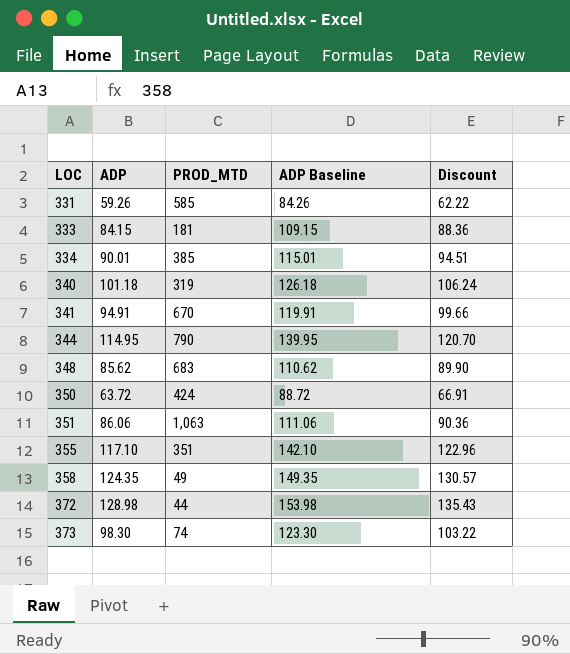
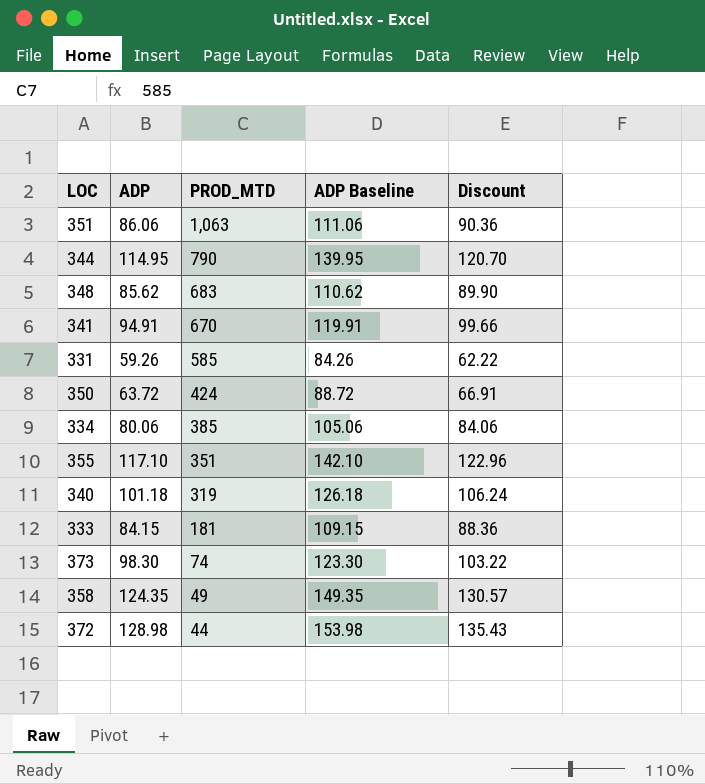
row order: LOC ascending -> PROD_MTD descending
334 | ADP: 90.01 -> 80.06
334 | ADP Baseline: 115.01 -> 105.06
334 | Discount: 94.51 -> 84.06

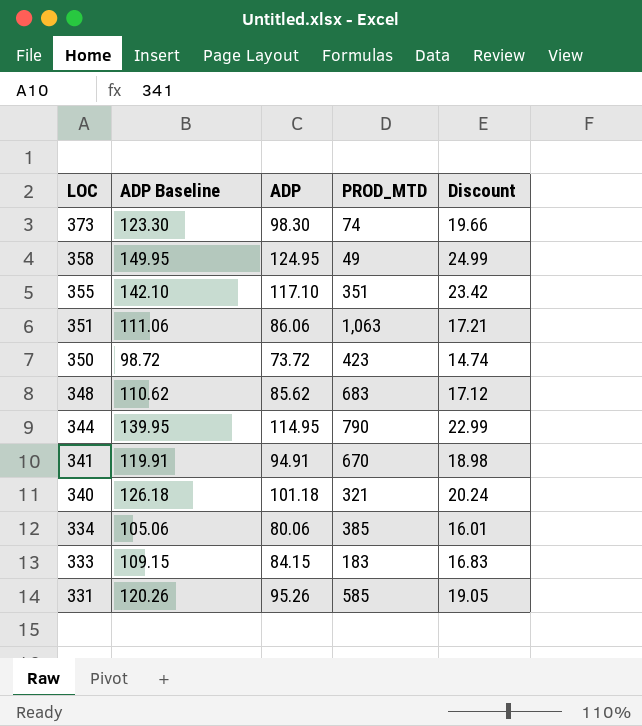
row order: PROD_MTD descending -> LOC descending
column ADP Baseline | position: 4 -> 2
column Discount | formula: [ADP] * 1.05 -> [ADP] * 0.2
row 372: 128.98 | 44 | 153.98 | 135.43 -> none
358 | ADP Baseline: 149.35 -> 149.95
358 | ADP: 124.35 -> 124.95
350 | ADP Baseline: 88.72 -> 98.72
350 | ADP: 63.72 -> 73.72
350 | PROD_MTD: 424 -> 423
340 | PROD_MTD: 319 -> 321
333 | PROD_MTD: 181 -> 183
331 | ADP Baseline: 84.26 -> 120.26
331 | ADP: 59.26 -> 95.26

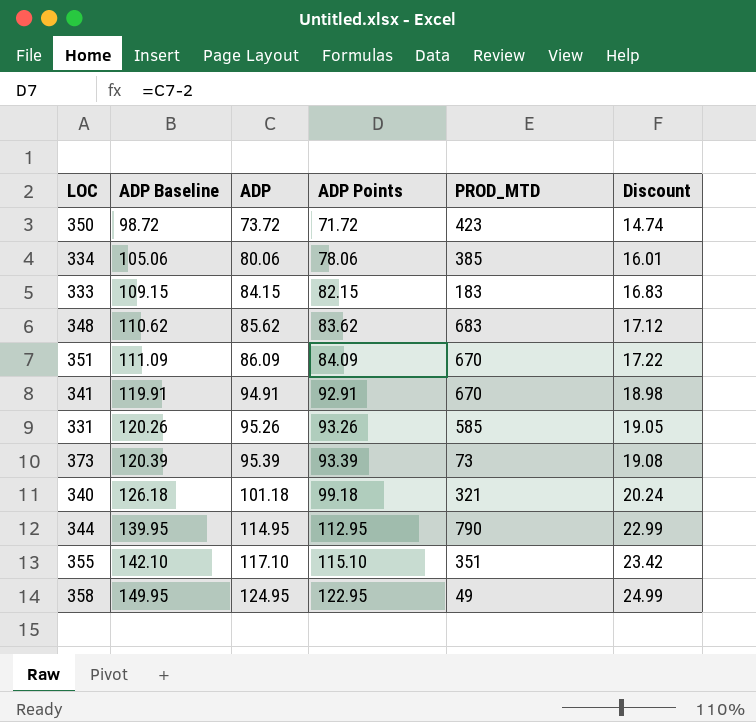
row order: LOC descending -> ADP Baseline ascending
column ADP Points | formula: none -> [ADP] - 2
351 | ADP Baseline: 111.06 -> 111.09
351 | ADP: 86.06 -> 86.09
351 | PROD_MTD: 1,063 -> 670
351 | Discount: 17.21 -> 17.22
373 | ADP Baseline: 123.30 -> 120.39
373 | ADP: 98.30 -> 95.39
373 | PROD_MTD: 74 -> 73
373 | Discount: 19.66 -> 19.08

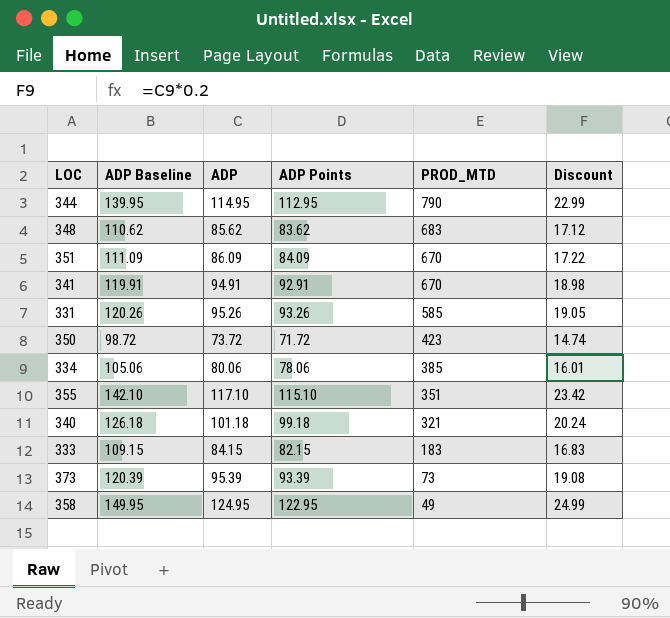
row order: ADP Baseline ascending -> PROD_MTD descending

